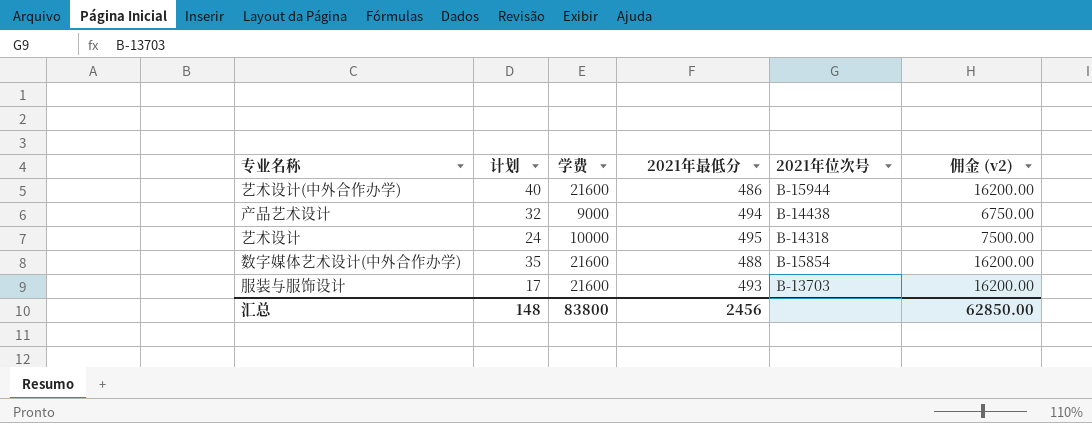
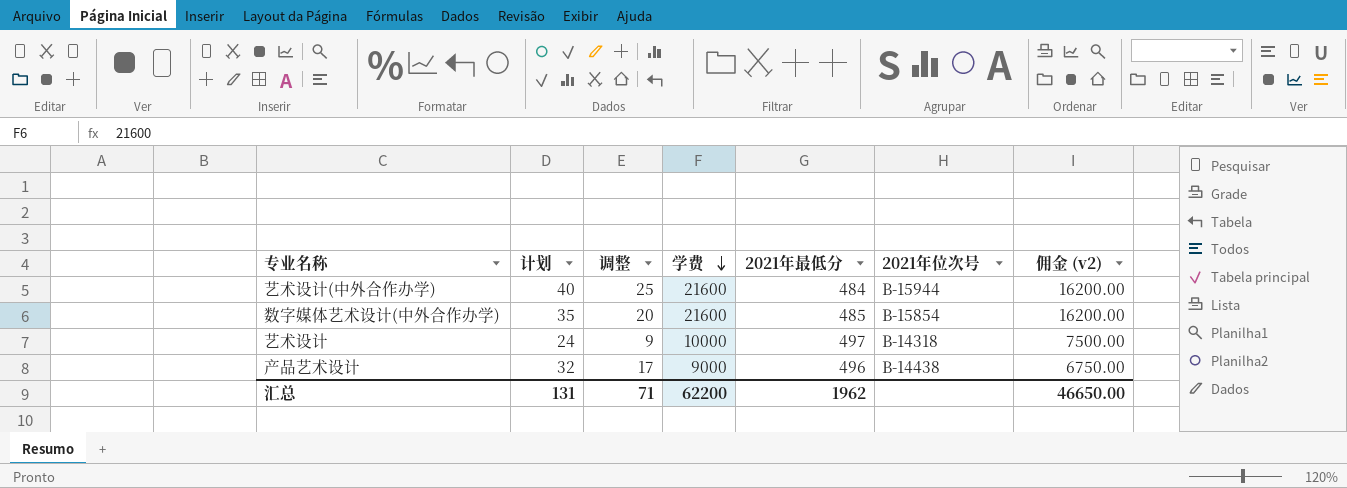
row order: none -> 学费 descending
column 调整 | formula: none -> [计划] - 15
row 服装与服饰设计: 17 | 21600 | 493 | B-13703 | 16200.00 -> none
艺术设计(中外合作办学) | 2021年最低分: 486 -> 484
数字媒体艺术设计(中外合作办学) | 2021年最低分: 488 -> 485
艺术设计 | 2021年最低分: 495 -> 497
产品艺术设计 | 2021年最低分: 494 -> 496
汇总 | 计划: 148 -> 131
汇总 | 学费: 83800 -> 62200
汇总 | 2021年最低分: 2456 -> 1962
汇总 | 佣金 (v2): 62850.00 -> 46650.00

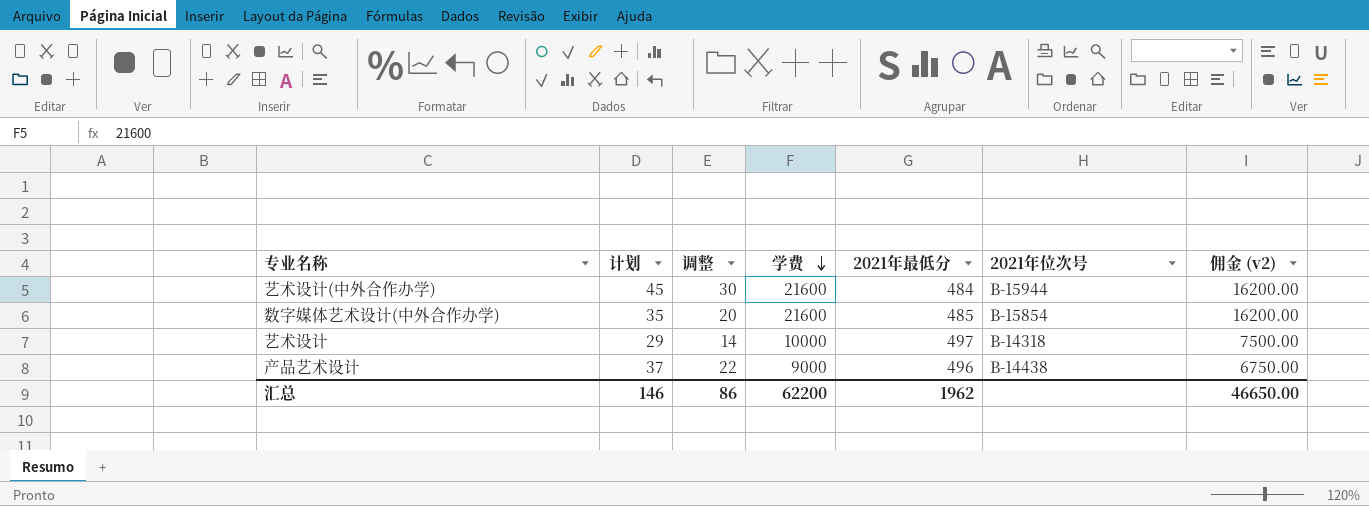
艺术设计(中外合作办学) | 计划: 40 -> 45
艺术设计(中外合作办学) | 调整: 25 -> 30
艺术设计 | 计划: 24 -> 29
艺术设计 | 调整: 9 -> 14
产品艺术设计 | 计划: 32 -> 37
产品艺术设计 | 调整: 17 -> 22
汇总 | 计划: 131 -> 146
汇总 | 调整: 71 -> 86

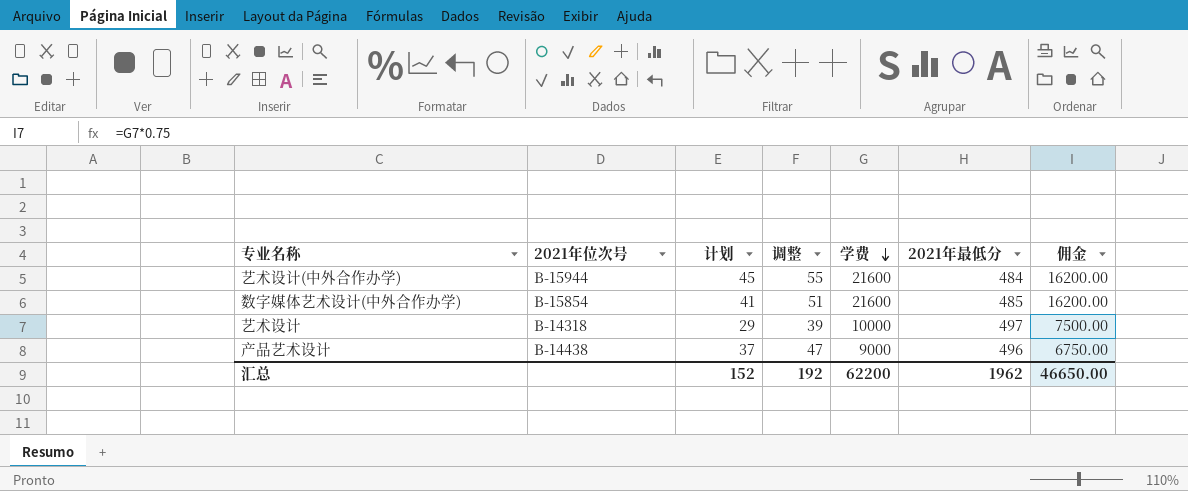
column 2021年位次号 | position: 6 -> 2
column 调整 | formula: [计划] - 15 -> [计划] + 10
column name: 佣金 (v2) -> 佣金
数字媒体艺术设计(中外合作办学) | 计划: 35 -> 41
汇总 | 计划: 146 -> 152
汇总 | 调整: 86 -> 192

